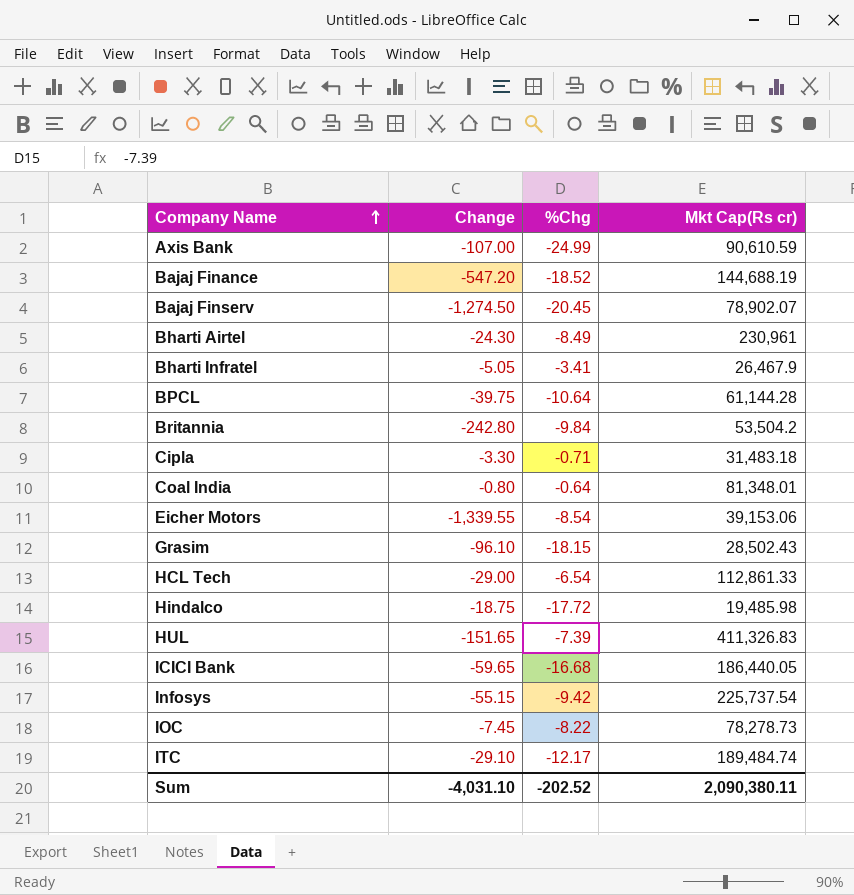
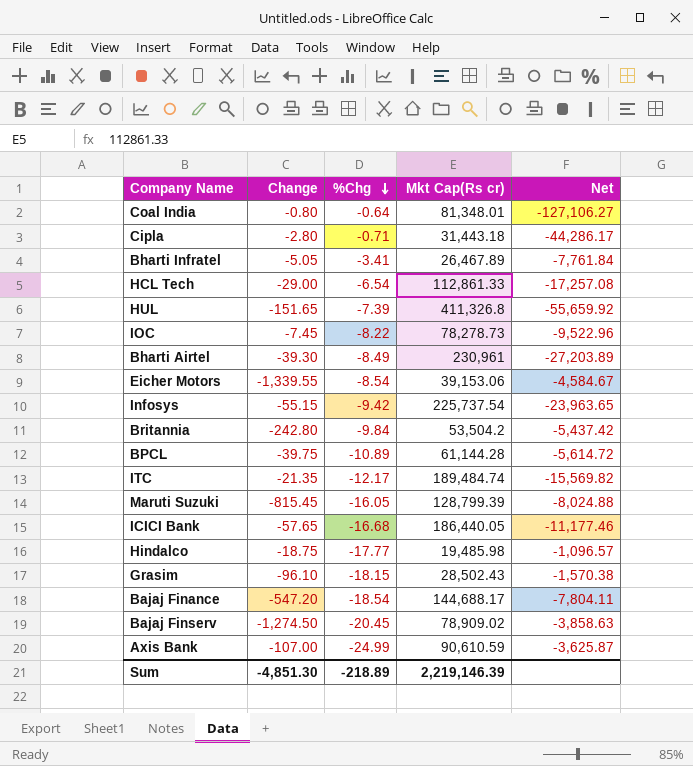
row order: Company Name ascending -> %Chg descending
column Net | formula: none -> [Mkt Cap(Rs cr)] / [%Chg]
Cipla | Change: -3.30 -> -2.80
Cipla | Mkt Cap(Rs cr): 31,483.18 -> 31,443.18
Bharti Infratel | Mkt Cap(Rs cr): 26,467.9 -> 26,467.89
HUL | Mkt Cap(Rs cr): 411,326.83 -> 411,326.8
Bharti Airtel | Change: -24.30 -> -39.30
BPCL | %Chg: -10.64 -> -10.89
ITC | Change: -29.10 -> -21.35
row Maruti Suzuki: none -> -815.45 | -16.05 | 128,799.39 | -8,024.88
ICICI Bank | Change: -59.65 -> -57.65
Hindalco | %Chg: -17.72 -> -17.77
Bajaj Finance | %Chg: -18.52 -> -18.54
Bajaj Finance | Mkt Cap(Rs cr): 144,688.19 -> 144,688.17
Bajaj Finserv | Mkt Cap(Rs cr): 78,902.07 -> 78,909.02
Sum | Change: -4,031.10 -> -4,851.30
Sum | %Chg: -202.52 -> -218.89
Sum | Mkt Cap(Rs cr): 2,090,380.11 -> 2,219,146.39

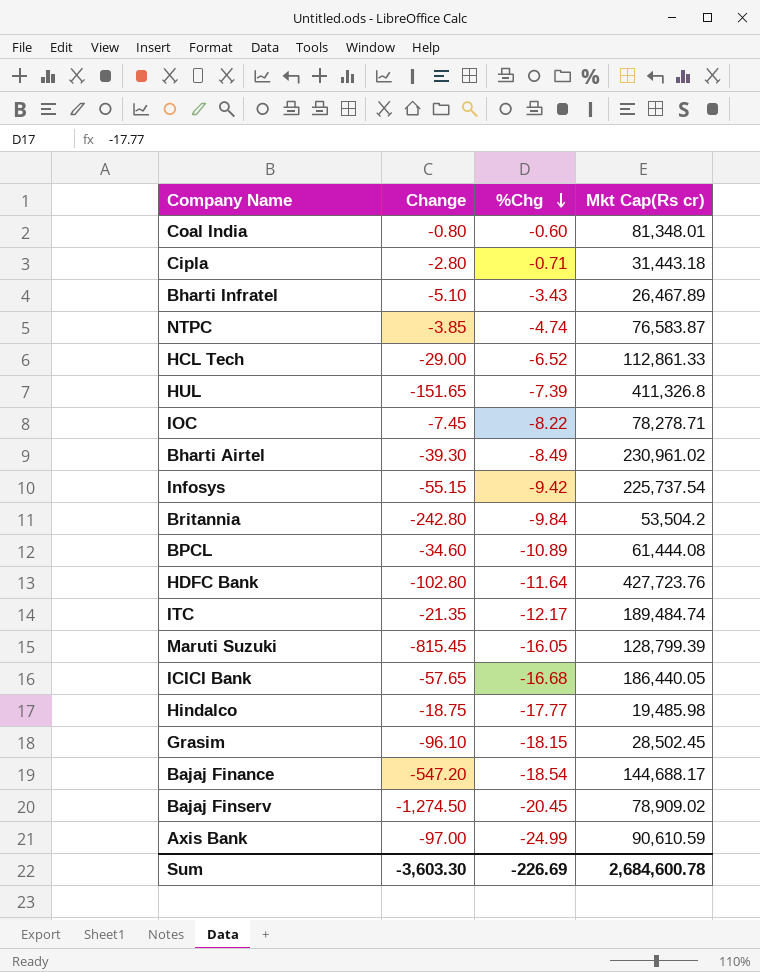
column Net | formula: [Mkt Cap(Rs cr)] / [%Chg] -> none
row Eicher Motors: -1,339.55 | -8.54 | 39,153.06 | -4,584.67 -> none
Coal India | %Chg: -0.64 -> -0.60
Bharti Infratel | Change: -5.05 -> -5.10
Bharti Infratel | %Chg: -3.41 -> -3.43
row NTPC: none -> -3.85 | -4.74 | 76,583.87
HCL Tech | %Chg: -6.54 -> -6.52
IOC | Mkt Cap(Rs cr): 78,278.73 -> 78,278.71
Bharti Airtel | Mkt Cap(Rs cr): 230,961 -> 230,961.02
BPCL | Change: -39.75 -> -34.60
BPCL | Mkt Cap(Rs cr): 61,144.28 -> 61,444.08
row HDFC Bank: none -> -102.80 | -11.64 | 427,723.76
Grasim | Mkt Cap(Rs cr): 28,502.43 -> 28,502.45
Axis Bank | Change: -107.00 -> -97.00
Sum | Change: -4,851.30 -> -3,603.30
Sum | %Chg: -218.89 -> -226.69
Sum | Mkt Cap(Rs cr): 2,219,146.39 -> 2,684,600.78

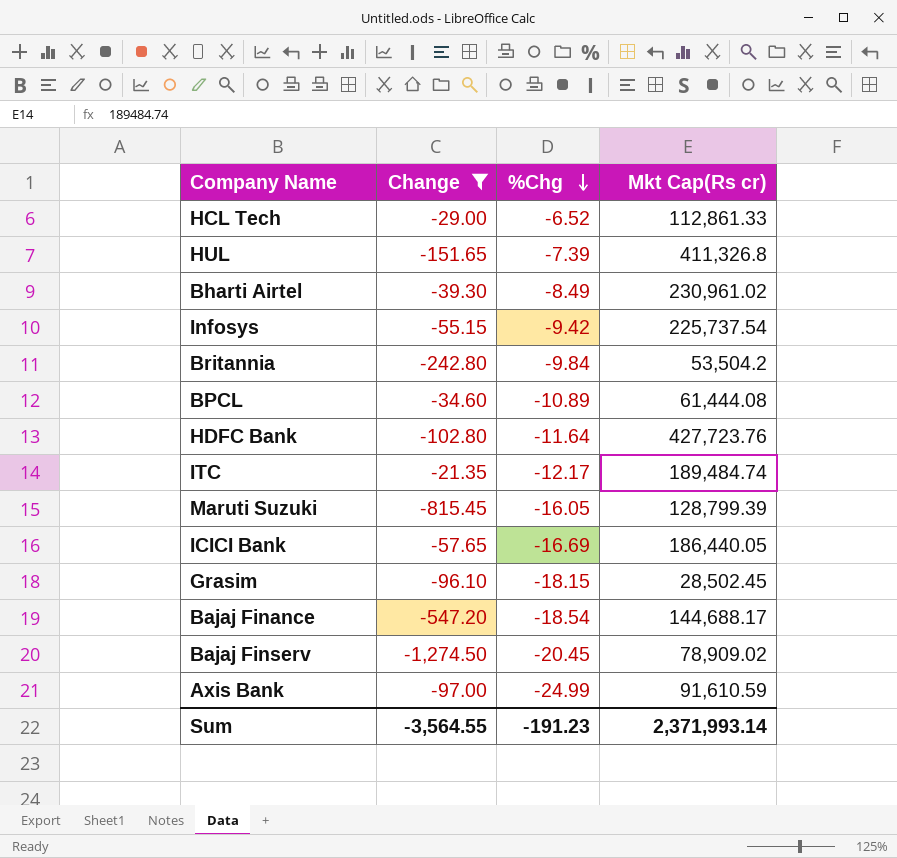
filter: none -> Change <= -21.35
ICICI Bank | %Chg: -16.68 -> -16.69
Axis Bank | Mkt Cap(Rs cr): 90,610.59 -> 91,610.59
Sum | Change: -3,603.30 -> -3,564.55
Sum | %Chg: -226.69 -> -191.23
Sum | Mkt Cap(Rs cr): 2,684,600.78 -> 2,371,993.14

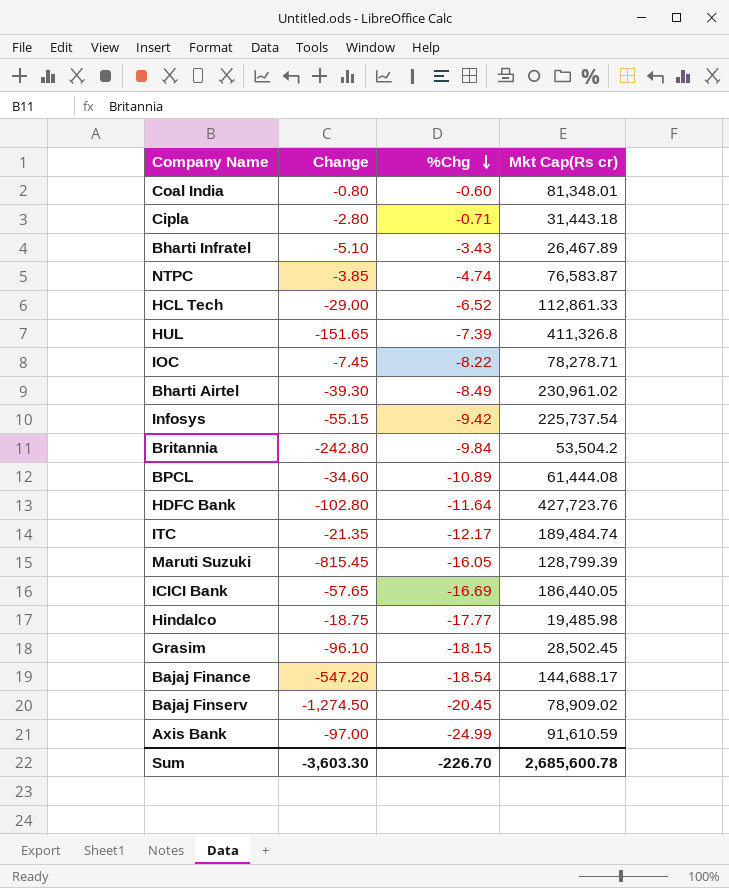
filter: Change <= -21.35 -> none
Sum | Change: -3,564.55 -> -3,603.30
Sum | %Chg: -191.23 -> -226.70
Sum | Mkt Cap(Rs cr): 2,371,993.14 -> 2,685,600.78

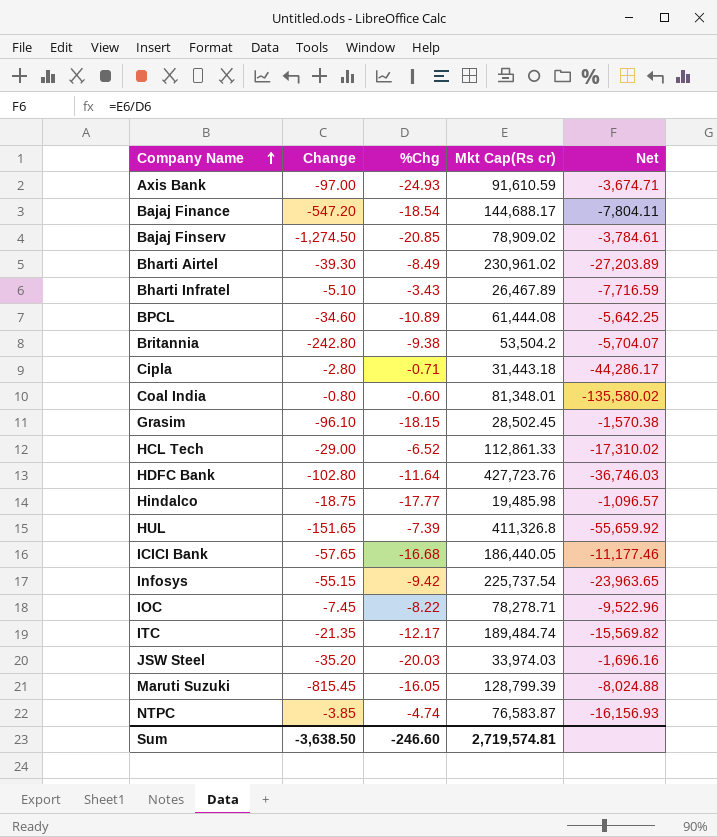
row order: %Chg descending -> Company Name ascending
column Net | formula: none -> [Mkt Cap(Rs cr)] / [%Chg]
Axis Bank | %Chg: -24.99 -> -24.93
Bajaj Finserv | %Chg: -20.45 -> -20.85
Britannia | %Chg: -9.84 -> -9.38
ICICI Bank | %Chg: -16.69 -> -16.68
row JSW Steel: none -> -35.20 | -20.03 | 33,974.03 | -1,696.16
Sum | Change: -3,603.30 -> -3,638.50
Sum | %Chg: -226.70 -> -246.60
Sum | Mkt Cap(Rs cr): 2,685,600.78 -> 2,719,574.81

